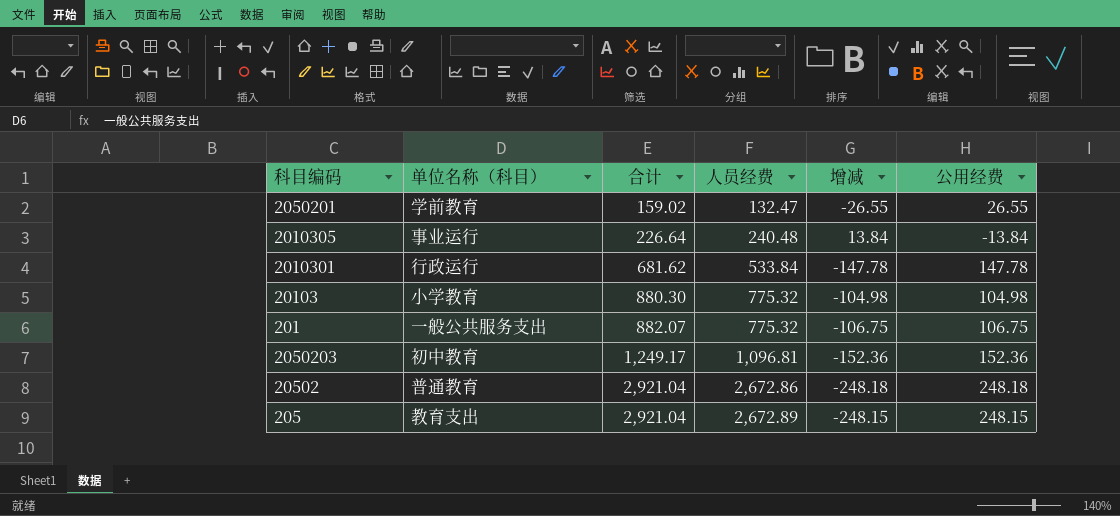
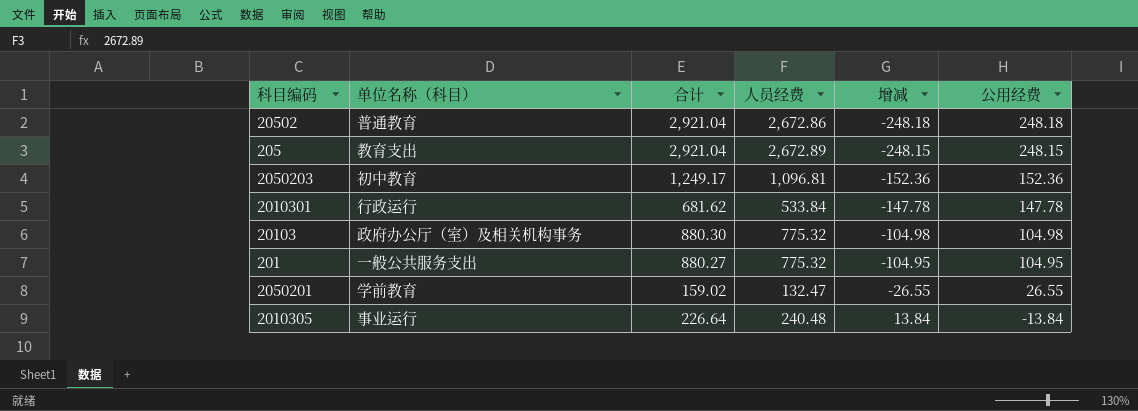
row order: 合计 ascending -> 增减 ascending
20103 | 单位名称（科目）: 小学教育 -> 政府办公厅（室）及相关机构事务
201 | 合计: 882.07 -> 880.27
201 | 增减: -106.75 -> -104.95
201 | 公用经费: 106.75 -> 104.95

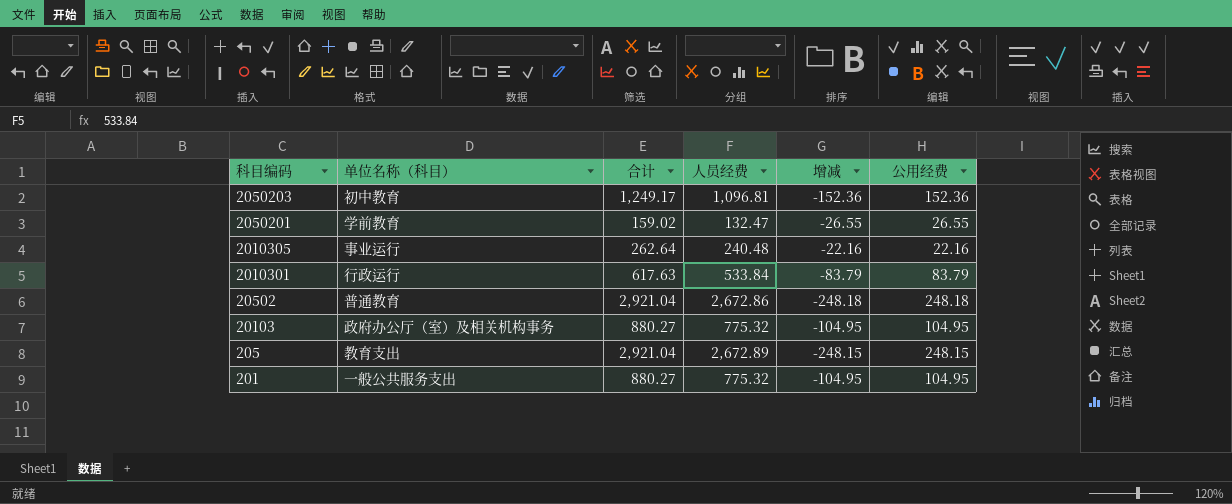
row order: 增减 ascending -> 科目编码 descending
2010305 | 合计: 226.64 -> 262.64
2010305 | 增减: 13.84 -> -22.16
2010305 | 公用经费: -13.84 -> 22.16
2010301 | 合计: 681.62 -> 617.63
2010301 | 增减: -147.78 -> -83.79
2010301 | 公用经费: 147.78 -> 83.79
20103 | 合计: 880.30 -> 880.27
20103 | 增减: -104.98 -> -104.95
20103 | 公用经费: 104.98 -> 104.95

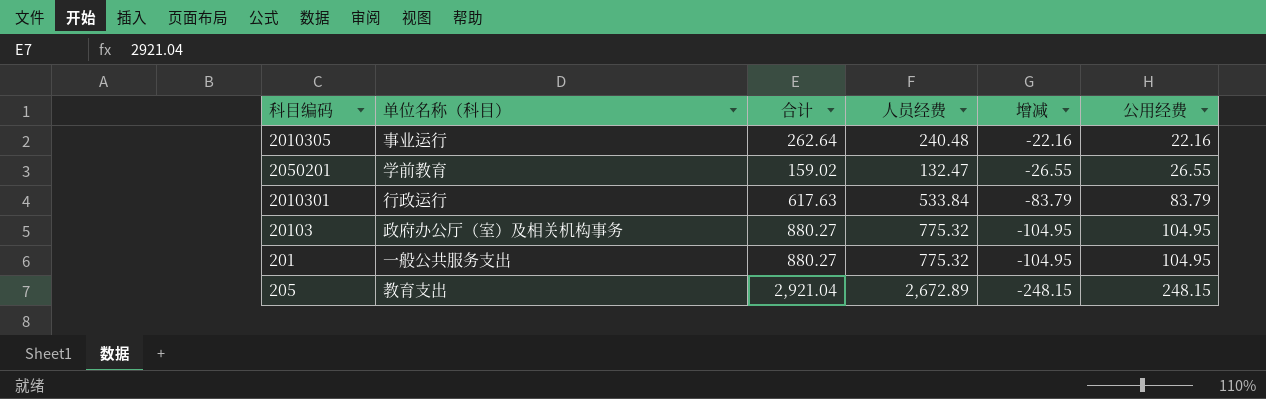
row order: 科目编码 descending -> 增减 descending
row 2050203: 初中教育 | 1,249.17 | 1,096.81 | -152.36 | 152.36 -> none
row 20502: 普通教育 | 2,921.04 | 2,672.86 | -248.18 | 248.18 -> none

